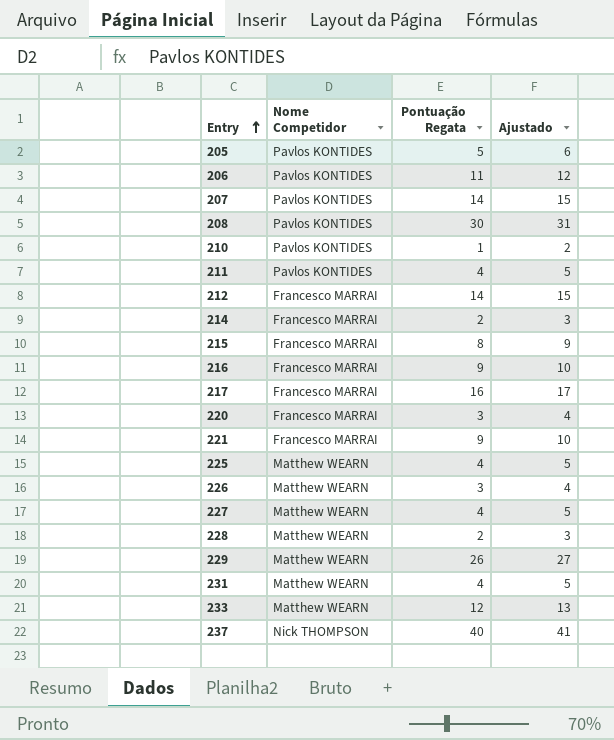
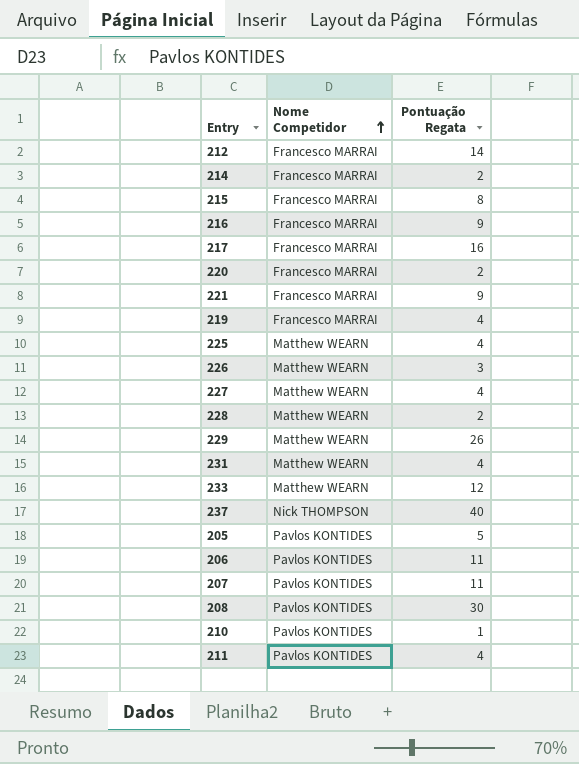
row order: Entry ascending -> Nome Competidor ascending
column Ajustado | formula: [Pontuação Regata] + 1 -> none
220 | Pontuação Regata: 3 -> 2
row 219: none -> Francesco MARRAI | 4
207 | Pontuação Regata: 14 -> 11

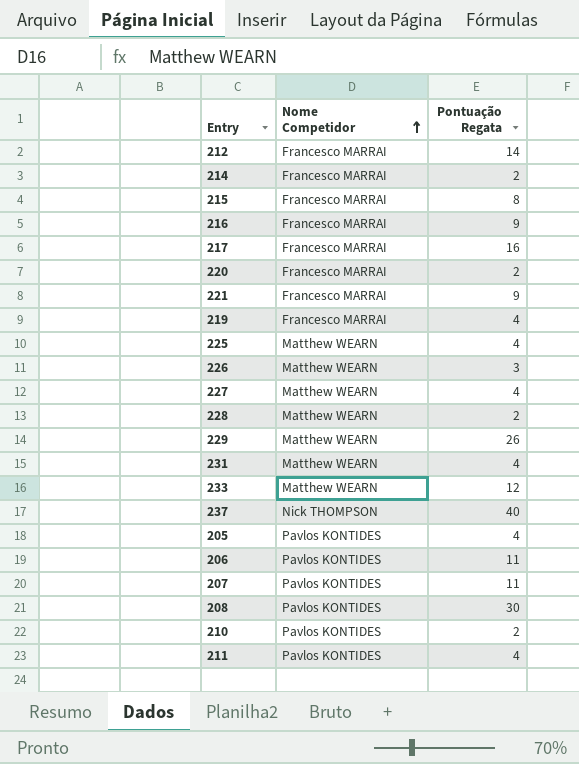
205 | Pontuação Regata: 5 -> 4
210 | Pontuação Regata: 1 -> 2

